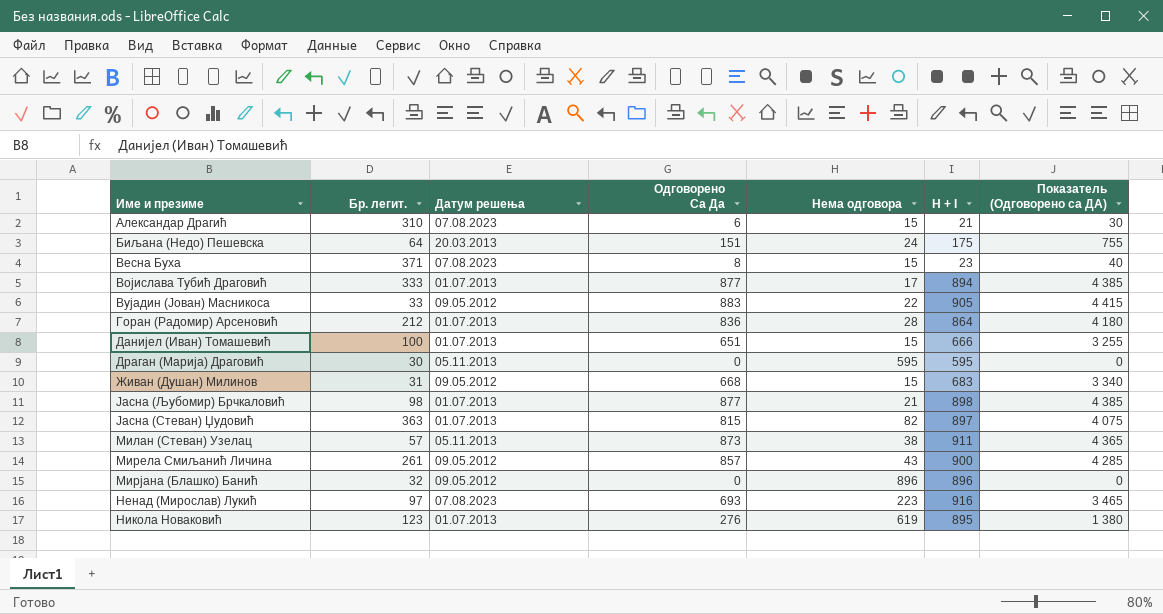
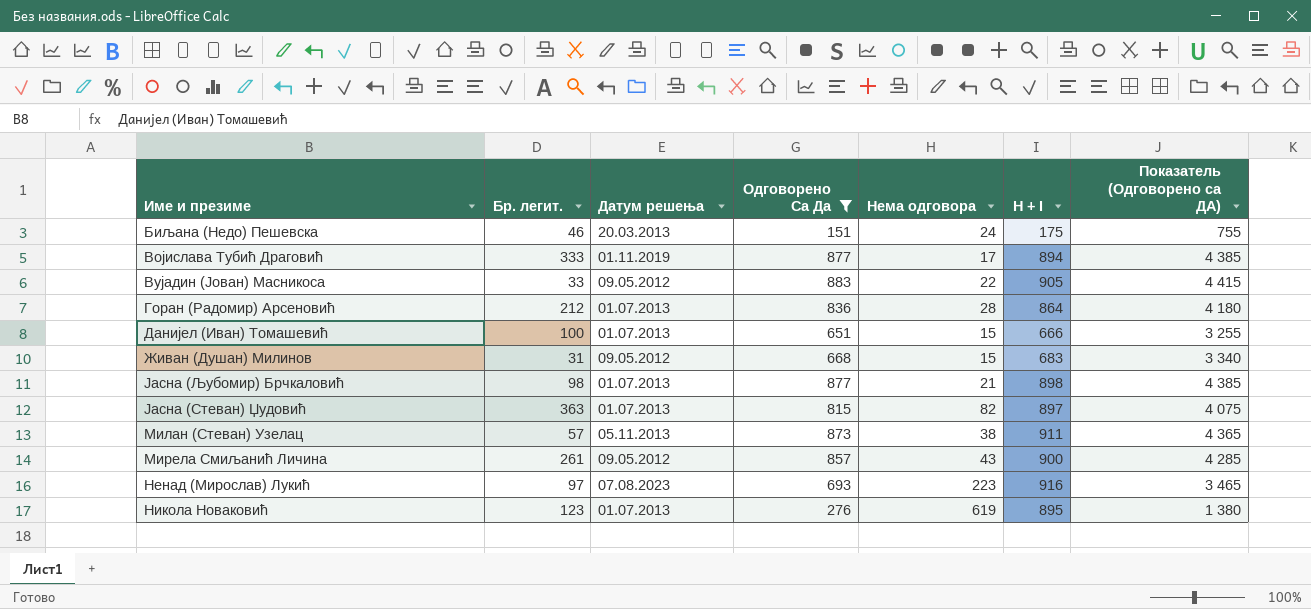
filter: none -> Одговорено Са Да >= 151
Биљана (Недо) Пешевска | Бр. легит.: 64 -> 46
Војислава Тубић Драговић | Датум решења: 01.07.2013 -> 01.11.2019

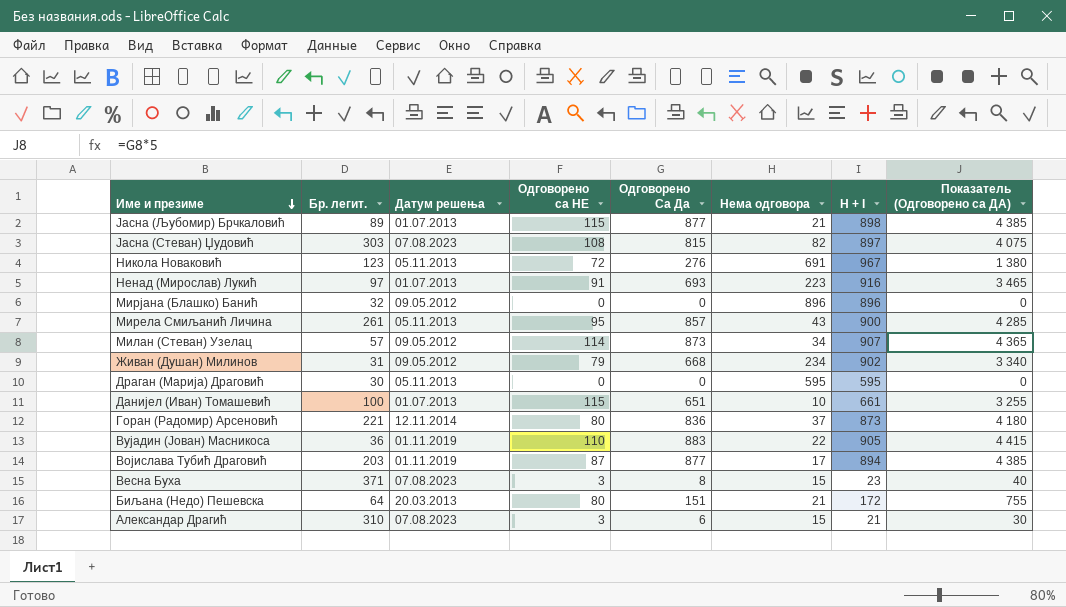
filter: Одговорено Са Да >= 151 -> none
row order: none -> Име и презиме descending
column Одговорено са НЕ | position: none -> 4
Јасна (Љубомир) Брчкаловић | Бр. легит.: 98 -> 89
Јасна (Стеван) Џудовић | Бр. легит.: 363 -> 303
Јасна (Стеван) Џудовић | Датум решења: 01.07.2013 -> 07.08.2023
Никола Новаковић | Датум решења: 01.07.2013 -> 05.11.2013
Никола Новаковић | Нема одговора: 619 -> 691
Никола Новаковић | H + I: 895 -> 967
Ненад (Мирослав) Лукић | Датум решења: 07.08.2023 -> 01.07.2013
Мирела Смиљанић Личина | Датум решења: 09.05.2012 -> 05.11.2013
Милан (Стеван) Узелац | Датум решења: 05.11.2013 -> 09.05.2012
Милан (Стеван) Узелац | Нема одговора: 38 -> 34
Милан (Стеван) Узелац | H + I: 911 -> 907
Живан (Душан) Милинов | Нема одговора: 15 -> 234
Живан (Душан) Милинов | H + I: 683 -> 902
Данијел (Иван) Томашевић | Нема одговора: 15 -> 10
Данијел (Иван) Томашевић | H + I: 666 -> 661
Горан (Радомир) Арсеновић | Бр. легит.: 212 -> 221
Горан (Радомир) Арсеновић | Датум решења: 01.07.2013 -> 12.11.2014
Горан (Радомир) Арсеновић | Нема одговора: 28 -> 37
Горан (Радомир) Арсеновић | H + I: 864 -> 873
Вујадин (Јован) Масникоса | Бр. легит.: 33 -> 36
Вујадин (Јован) Масникоса | Датум решења: 09.05.2012 -> 01.11.2019
Војислава Тубић Драговић | Бр. легит.: 333 -> 203
Биљана (Недо) Пешевска | Бр. легит.: 46 -> 64
Биљана (Недо) Пешевска | Нема одговора: 24 -> 21
Биљана (Недо) Пешевска | H + I: 175 -> 172

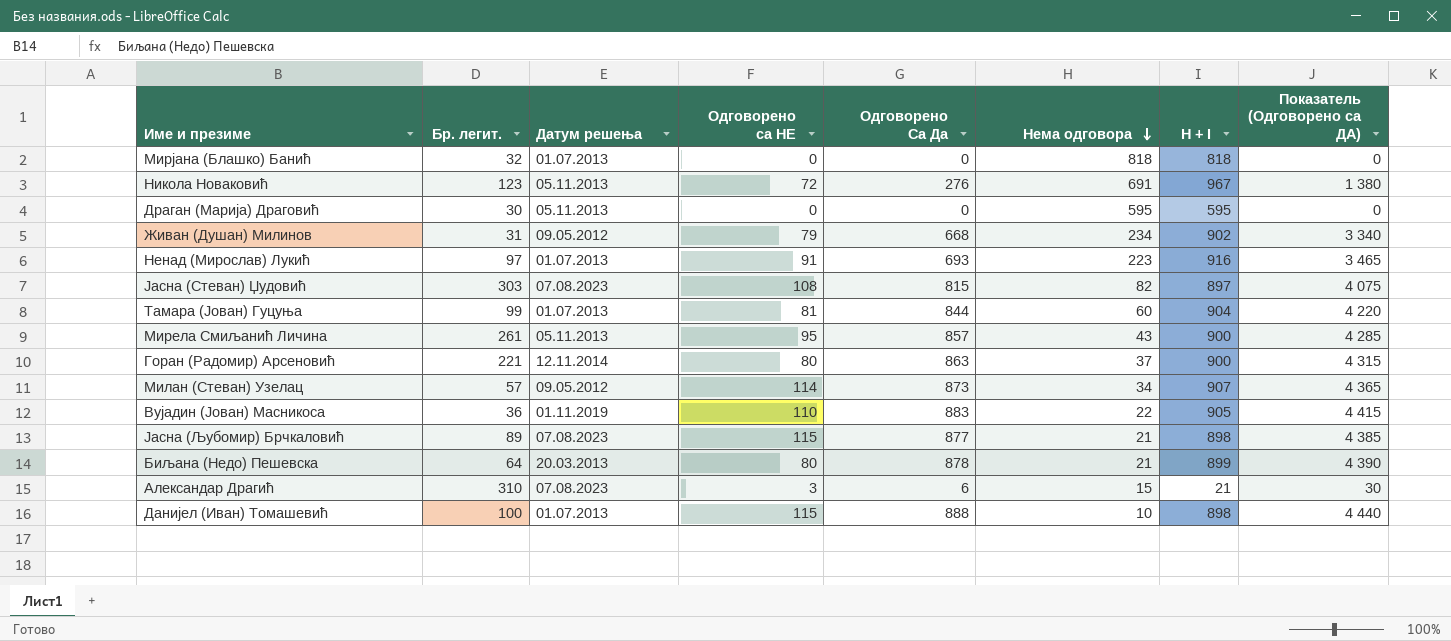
row order: Име и презиме descending -> Нема одговора descending
row Војислава Тубић Драговић: 203 | 01.11.2019 | 87 | 877 | 17 | 894 | 4 385 -> none
row Весна Буха: 371 | 07.08.2023 | 3 | 8 | 15 | 23 | 40 -> none
Мирјана (Блашко) Банић | Датум решења: 09.05.2012 -> 01.07.2013
Мирјана (Блашко) Банић | Нема одговора: 896 -> 818
Мирјана (Блашко) Банић | H + I: 896 -> 818
row Тамара (Јован) Гуцуња: none -> 99 | 01.07.2013 | 81 | 844 | 60 | 904 | 4 220
Горан (Радомир) Арсеновић | Одговорено Са Да: 836 -> 863
Горан (Радомир) Арсеновић | H + I: 873 -> 900
Горан (Радомир) Арсеновић | Показатель (Одговорено са ДА): 4 180 -> 4 315
Јасна (Љубомир) Брчкаловић | Датум решења: 01.07.2013 -> 07.08.2023
Биљана (Недо) Пешевска | Одговорено Са Да: 151 -> 878
Биљана (Недо) Пешевска | H + I: 172 -> 899
Биљана (Недо) Пешевска | Показатель (Одговорено са ДА): 755 -> 4 390
Данијел (Иван) Томашевић | Одговорено Са Да: 651 -> 888
Данијел (Иван) Томашевић | H + I: 661 -> 898
Данијел (Иван) Томашевић | Показатель (Одговорено са ДА): 3 255 -> 4 440

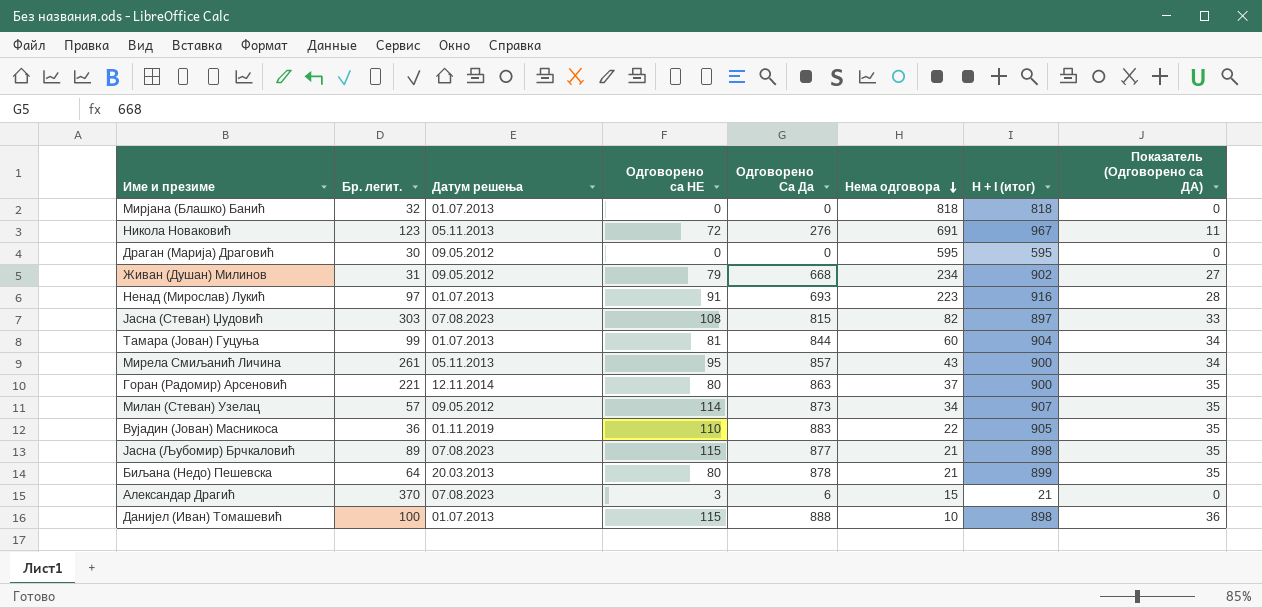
column name: H + I -> H + I (итог)
column Показатель (Одговорено са ДА) | formula: [Одговорено Са Да] * 5 -> [Одговорено Са Да] * 0,04
Драган (Марија) Драговић | Датум решења: 05.11.2013 -> 09.05.2012
Александар Драгић | Бр. легит.: 310 -> 370

